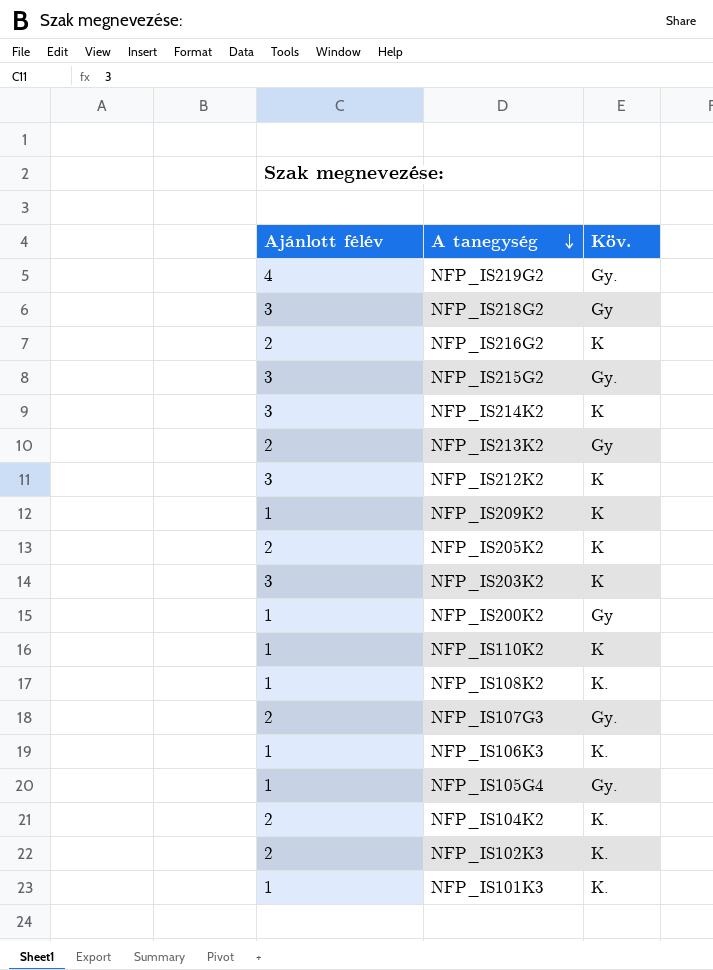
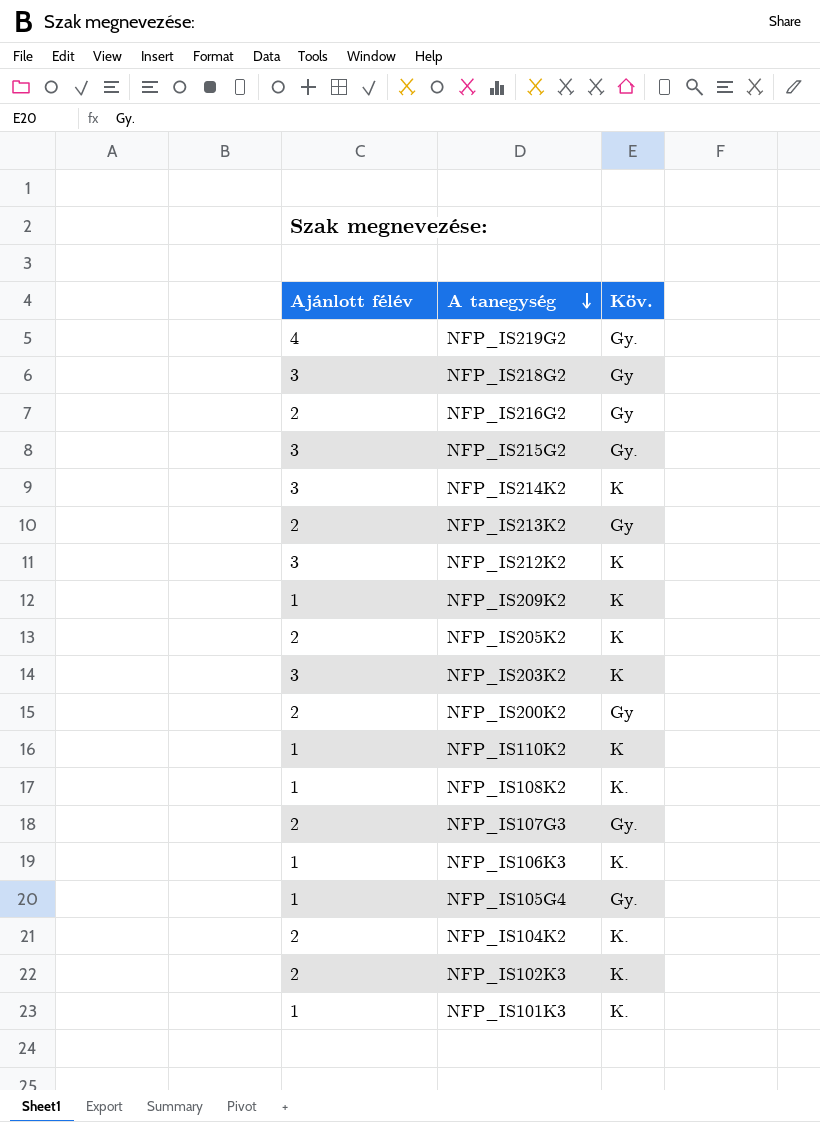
NFP_IS216G2 | Köv.: K -> Gy
NFP_IS200K2 | Ajánlott félév: 1 -> 2

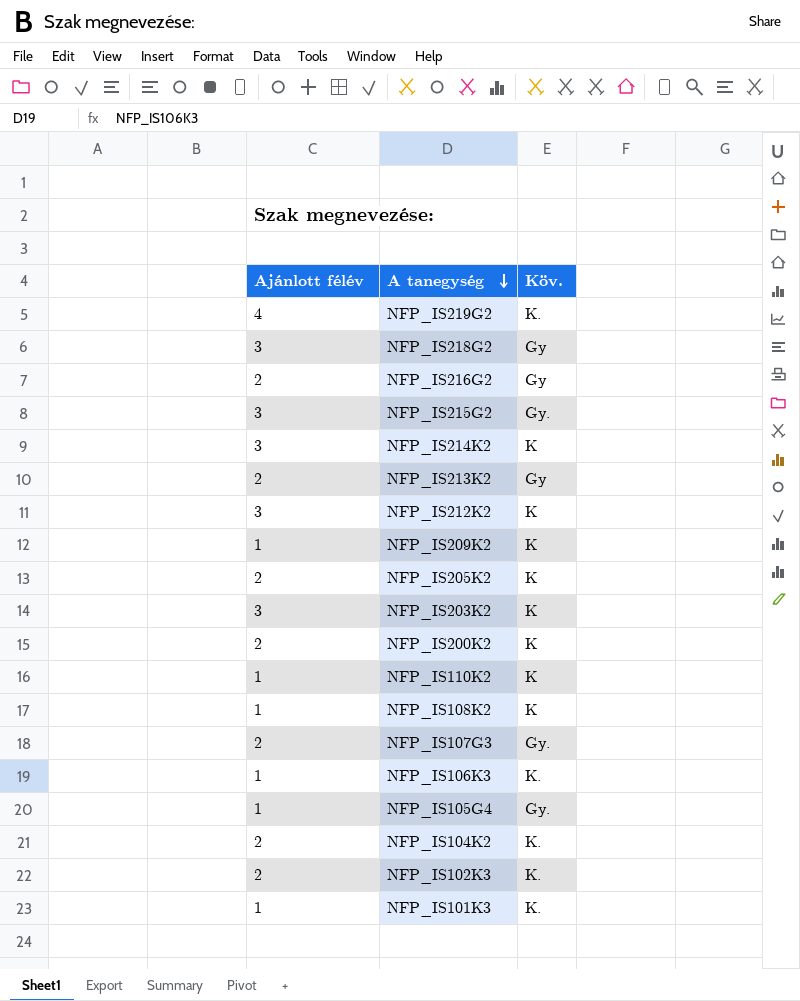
NFP_IS219G2 | Köv.: Gy. -> K.
NFP_IS200K2 | Köv.: Gy -> K
NFP_IS108K2 | Köv.: K. -> K

